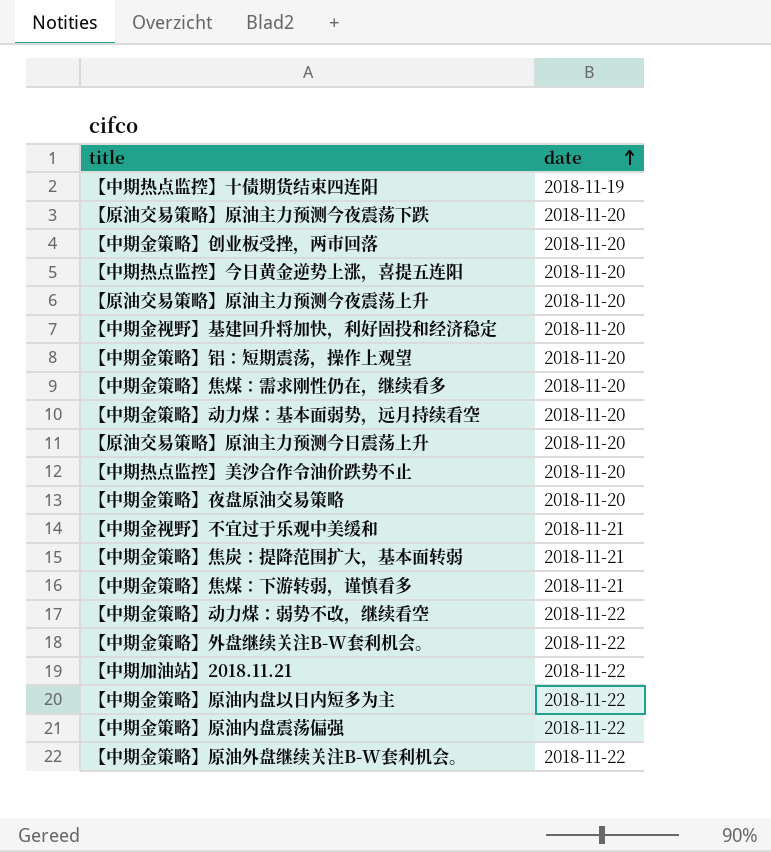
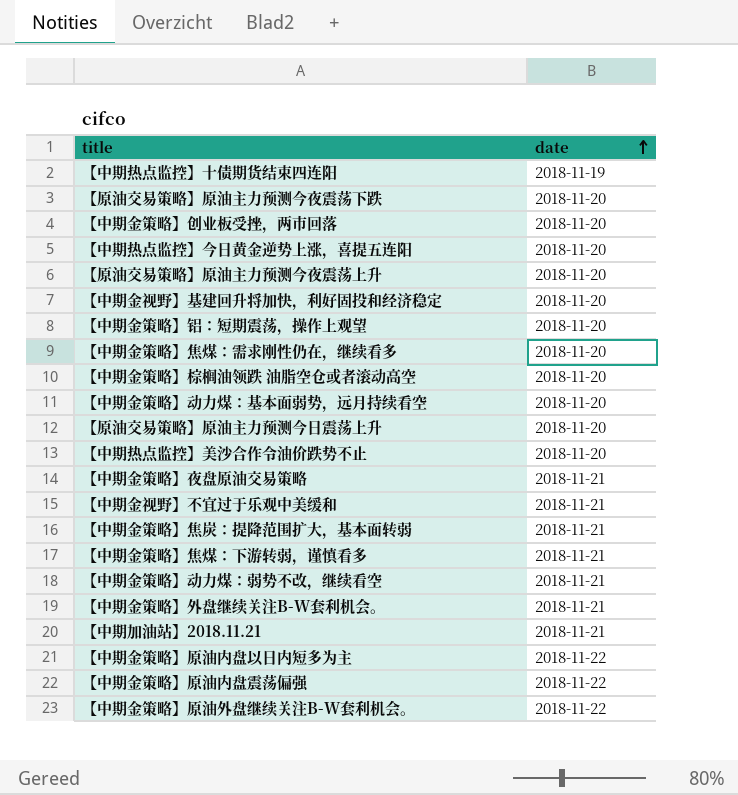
row 【中期金策略】棕榈油领跌 油脂空仓或者滚动高空: none -> 2018-11-20
【中期金策略】夜盘原油交易策略 | date: 2018-11-20 -> 2018-11-21
【中期金策略】动力煤：弱势不改，继续看空 | date: 2018-11-22 -> 2018-11-21
【中期金策略】外盘继续关注B-W套利机会。 | date: 2018-11-22 -> 2018-11-21
【中期加油站】2018.11.21 | date: 2018-11-22 -> 2018-11-21

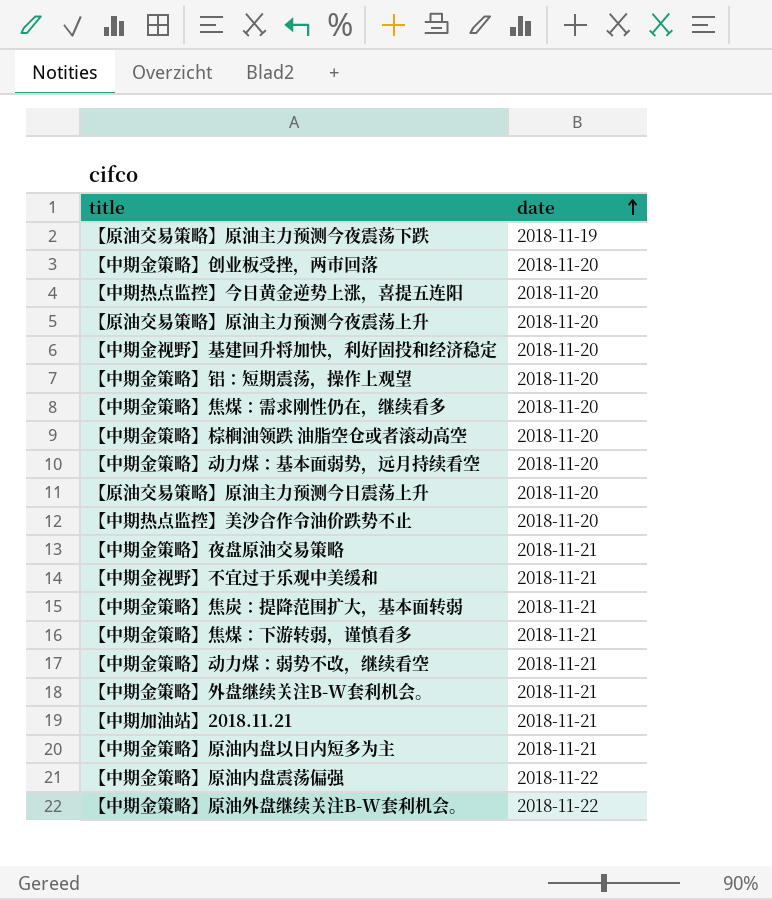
row 【中期热点监控】十债期货结束四连阳: 2018-11-19 -> none
【原油交易策略】原油主力预测今夜震荡下跌 | date: 2018-11-20 -> 2018-11-19
【中期金策略】原油内盘以日内短多为主 | date: 2018-11-22 -> 2018-11-21

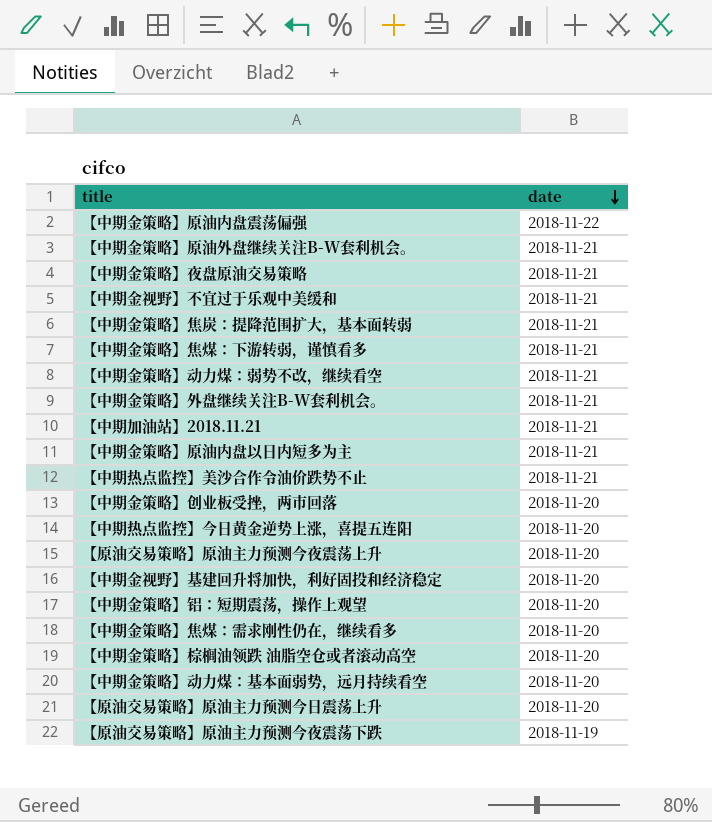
row order: date ascending -> date descending
【中期金策略】原油外盘继续关注B-W套利机会。 | date: 2018-11-22 -> 2018-11-21
【中期热点监控】美沙合作令油价跌势不止 | date: 2018-11-20 -> 2018-11-21

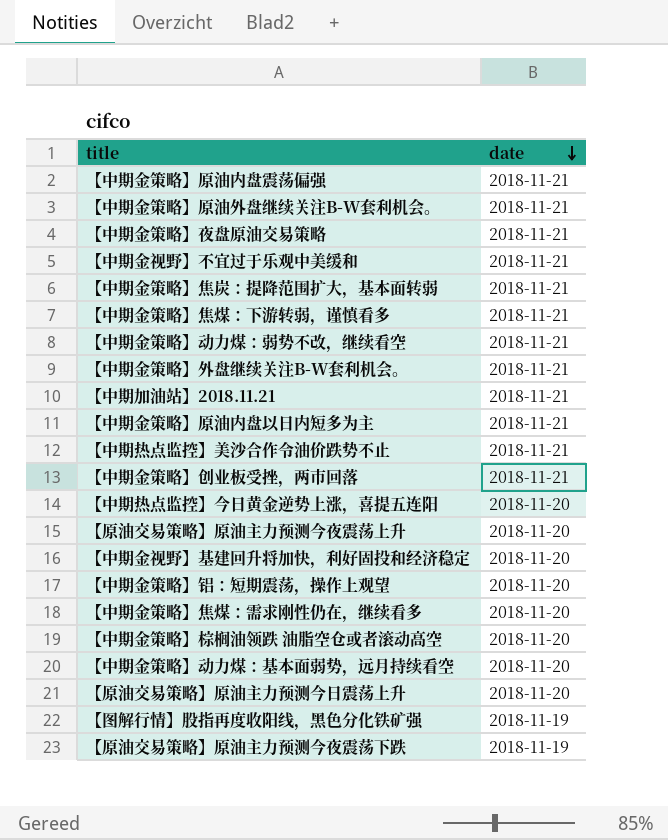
【中期金策略】原油内盘震荡偏强 | date: 2018-11-22 -> 2018-11-21
【中期金策略】创业板受挫，两市回落 | date: 2018-11-20 -> 2018-11-21
row 【图解行情】股指再度收阳线，黑色分化铁矿强: none -> 2018-11-19

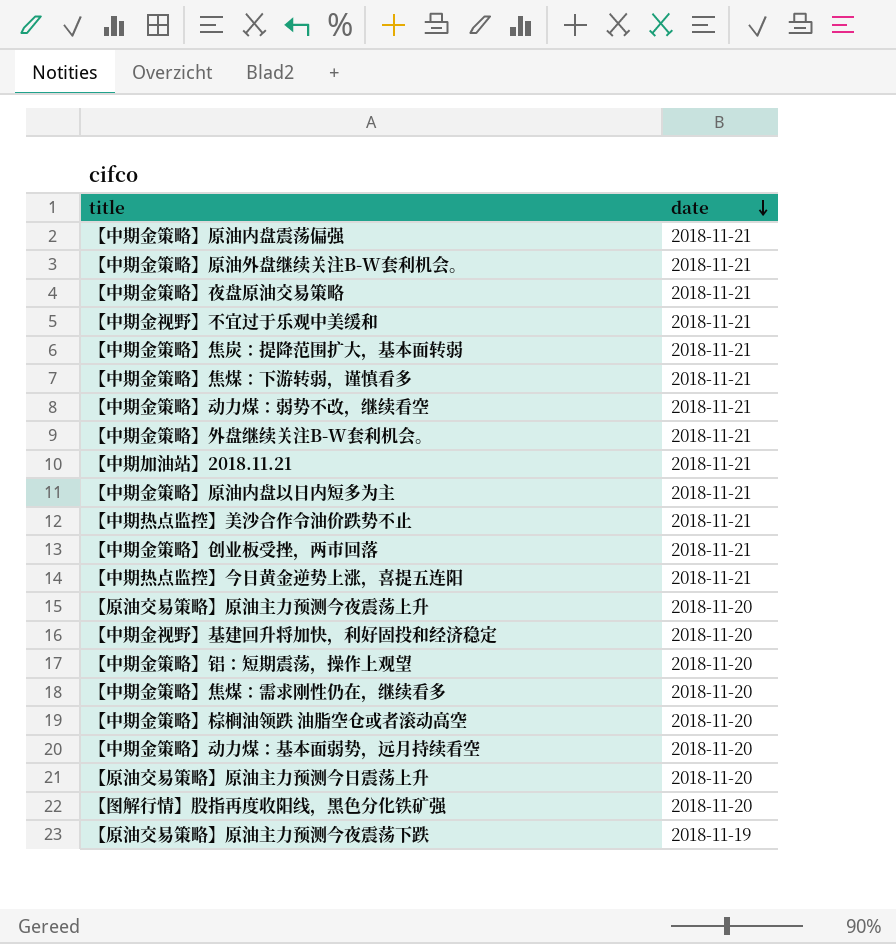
【中期热点监控】今日黄金逆势上涨，喜提五连阳 | date: 2018-11-20 -> 2018-11-21
【图解行情】股指再度收阳线，黑色分化铁矿强 | date: 2018-11-19 -> 2018-11-20

